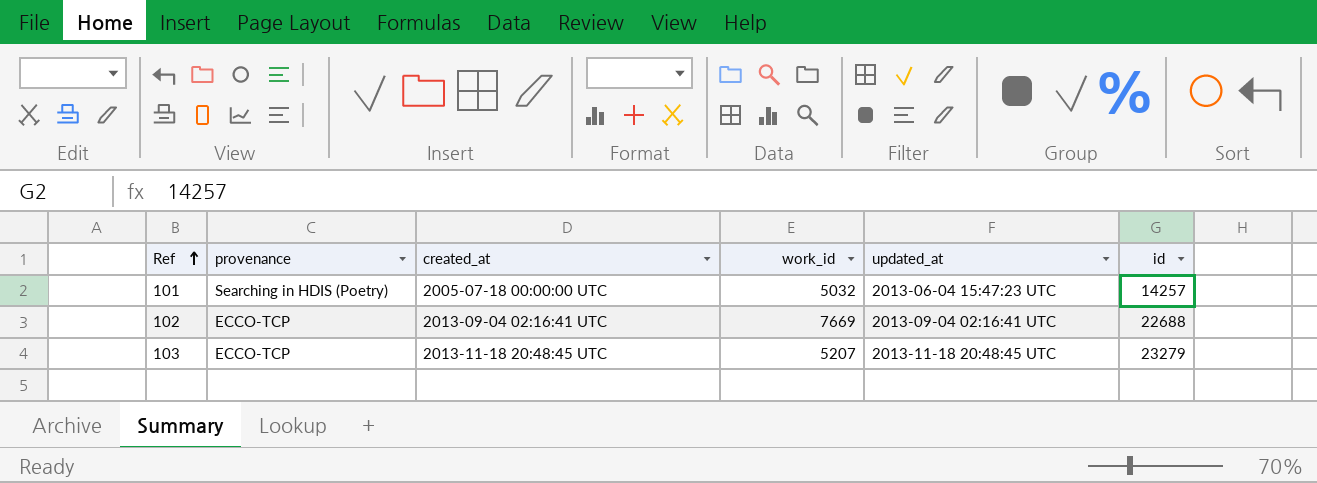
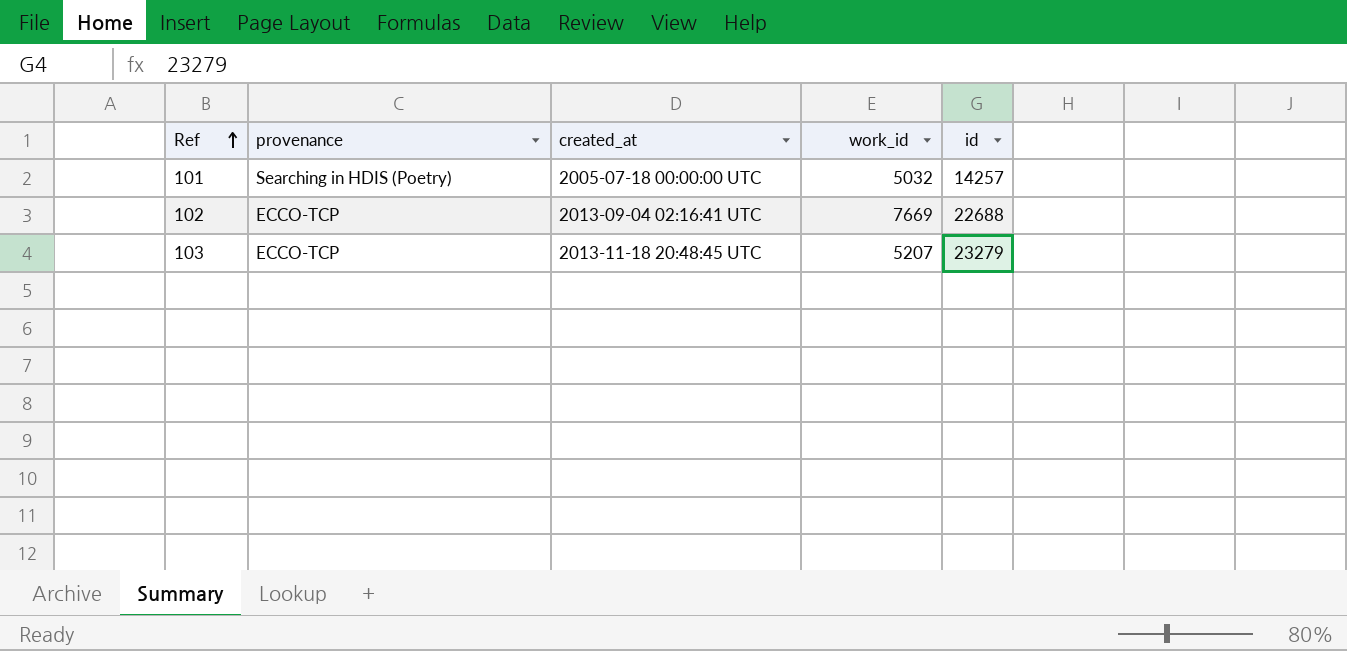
column updated_at | position: 5 -> none

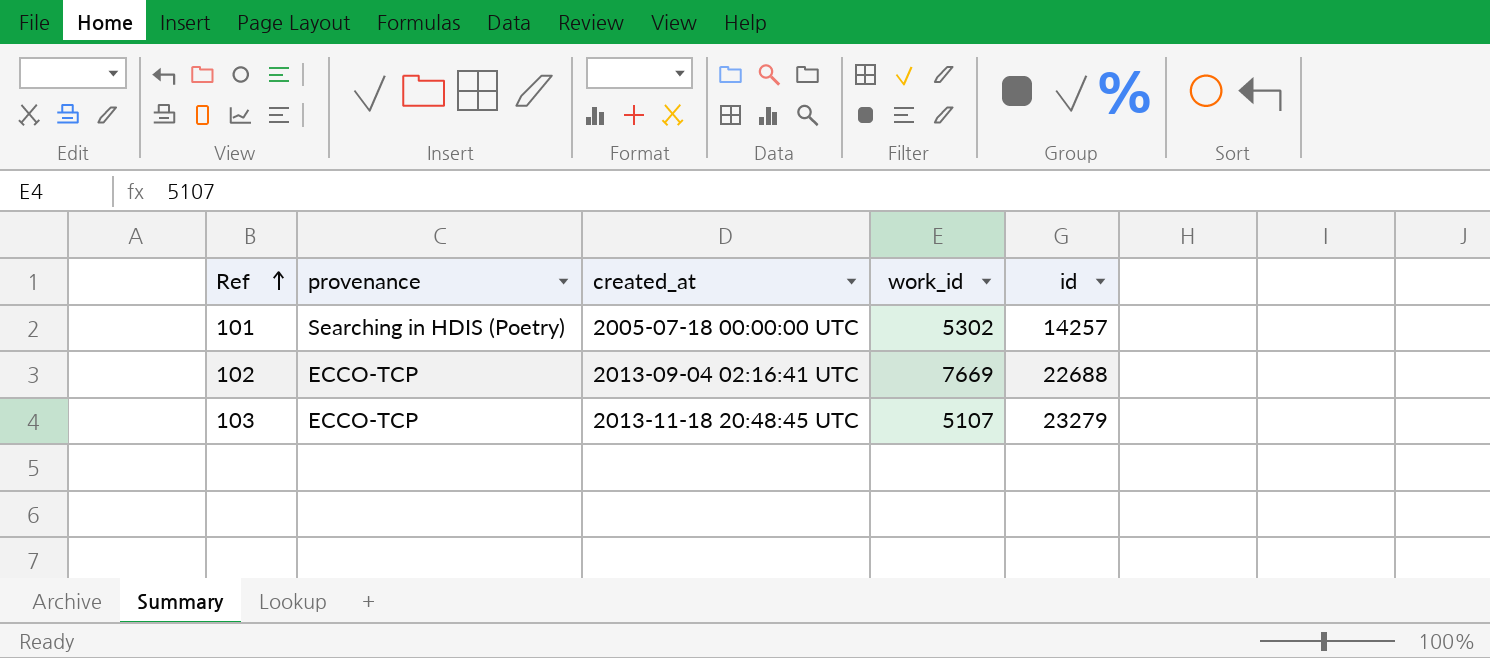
101 | work_id: 5032 -> 5302
103 | work_id: 5207 -> 5107

